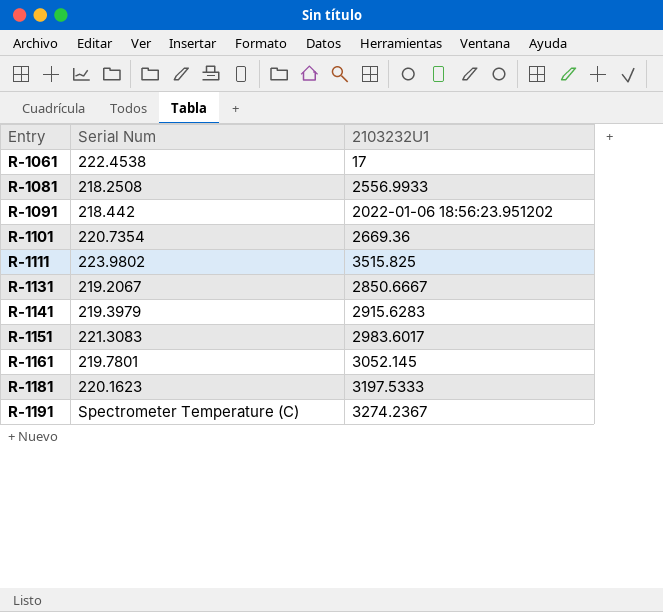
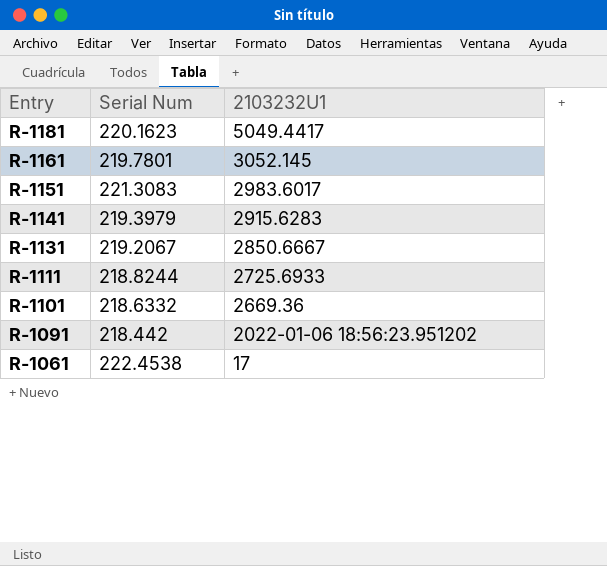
row order: Entry ascending -> Entry descending
row R-1081: 218.2508 | 2556.9933 -> none
row R-1191: Spectrometer Temperature (C) | 3274.2367 -> none
R-1181 | 2103232U1: 3197.5333 -> 5049.4417
R-1111 | Serial Num: 223.9802 -> 218.8244
R-1111 | 2103232U1: 3515.825 -> 2725.6933
R-1101 | Serial Num: 220.7354 -> 218.6332

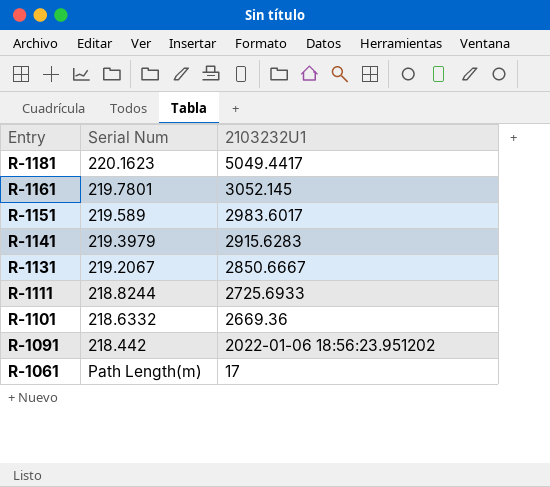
R-1151 | Serial Num: 221.3083 -> 219.589
R-1061 | Serial Num: 222.4538 -> Path Length(m)

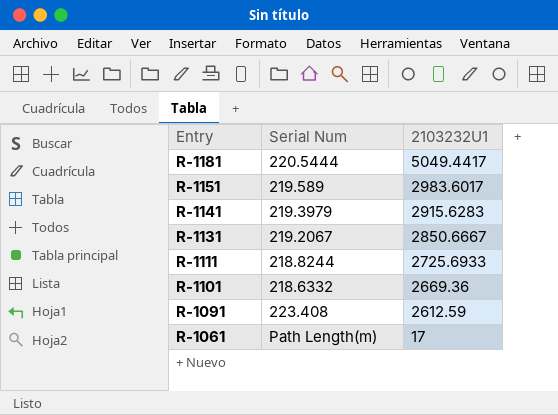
row R-1161: 219.7801 | 3052.145 -> none
R-1181 | Serial Num: 220.1623 -> 220.5444
R-1091 | Serial Num: 218.442 -> 223.408
R-1091 | 2103232U1: 2022-01-06 18:56:23.951202 -> 2612.59

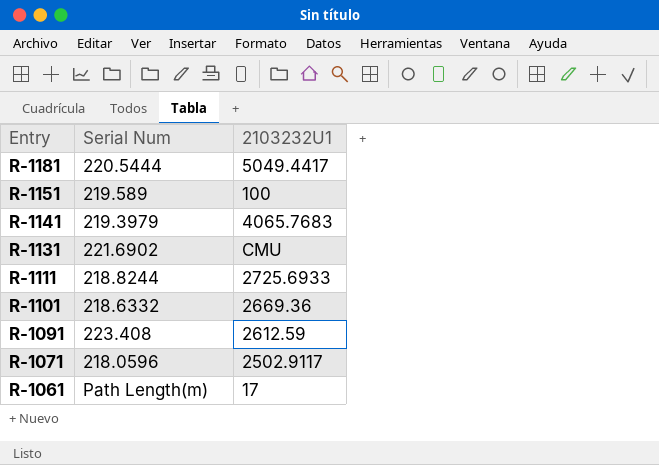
R-1151 | 2103232U1: 2983.6017 -> 100
R-1141 | 2103232U1: 2915.6283 -> 4065.7683
R-1131 | Serial Num: 219.2067 -> 221.6902
R-1131 | 2103232U1: 2850.6667 -> CMU
row R-1071: none -> 218.0596 | 2502.9117

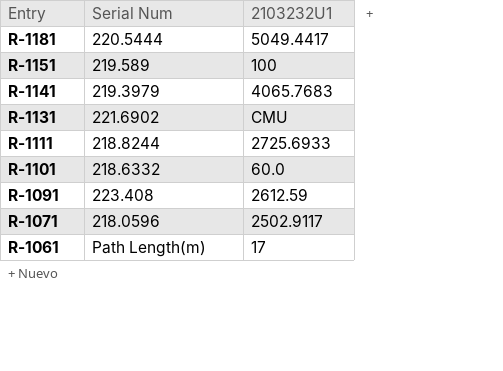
R-1101 | 2103232U1: 2669.36 -> 60.0

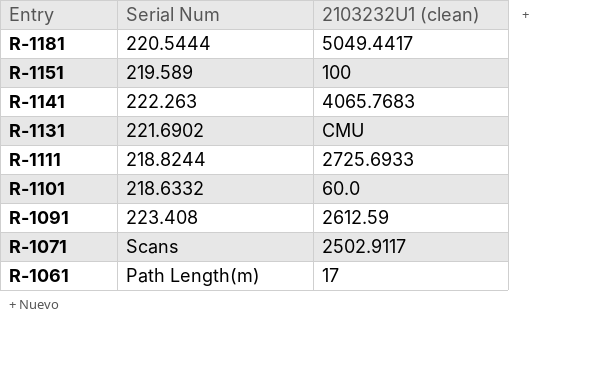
column name: 2103232U1 -> 2103232U1 (clean)
R-1141 | Serial Num: 219.3979 -> 222.263
R-1071 | Serial Num: 218.0596 -> Scans

